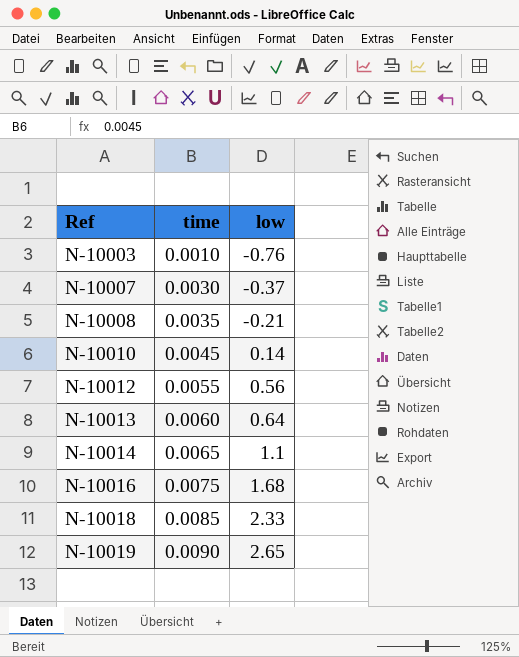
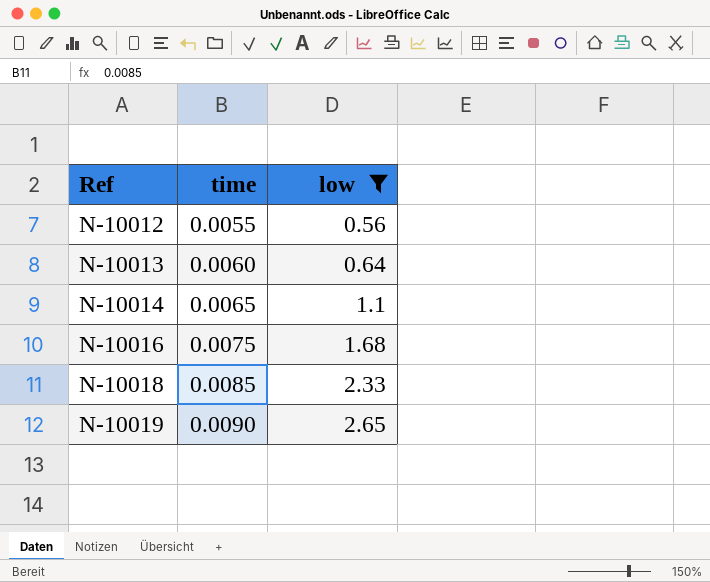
filter: none -> low >= 0.56

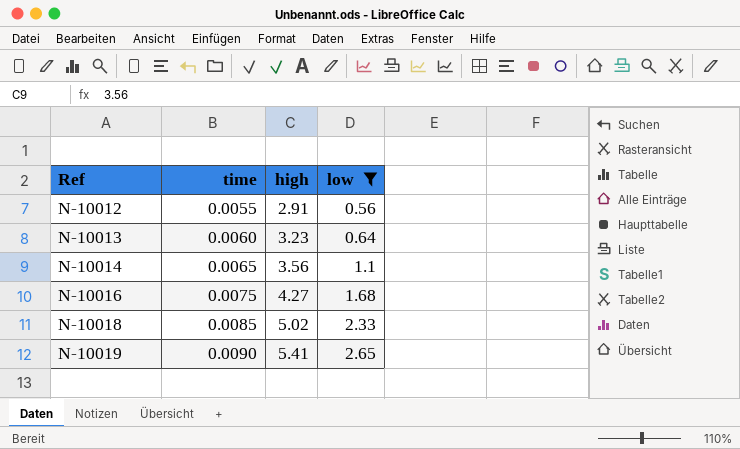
column high | position: none -> 3

